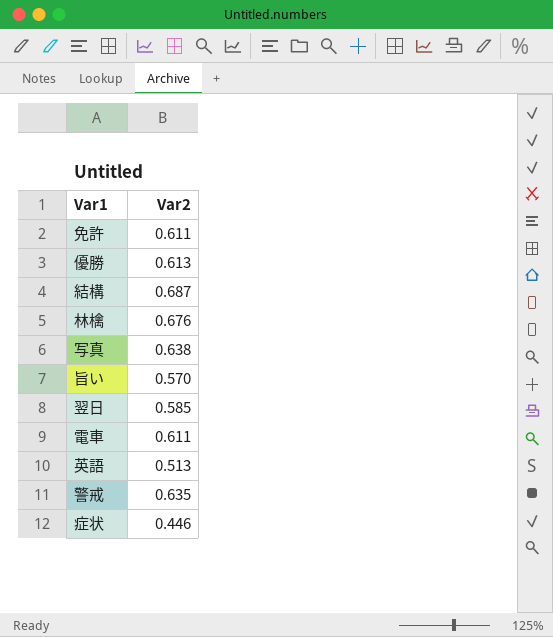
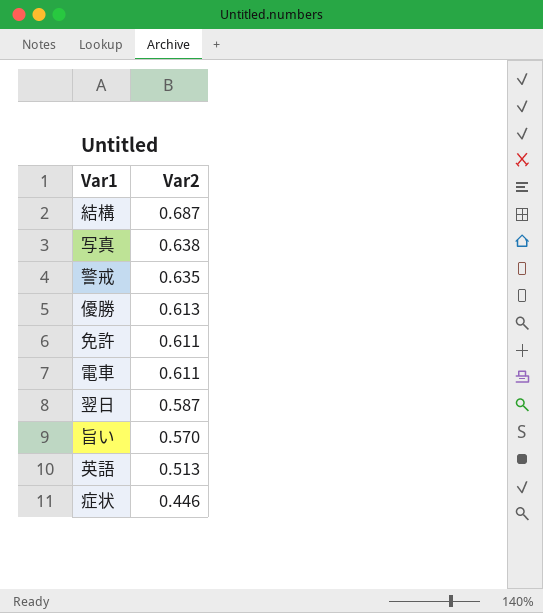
row order: none -> Var2 descending
row 林檎: 0.676 -> none
翌日 | Var2: 0.585 -> 0.587

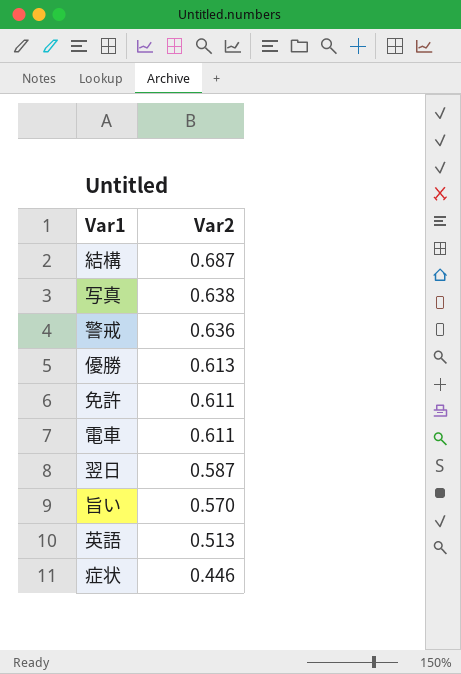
警戒 | Var2: 0.635 -> 0.636

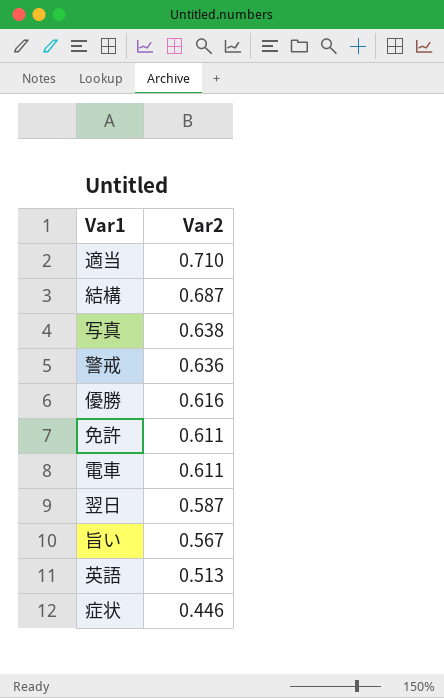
row 適当: none -> 0.710
優勝 | Var2: 0.613 -> 0.616
旨い | Var2: 0.570 -> 0.567

